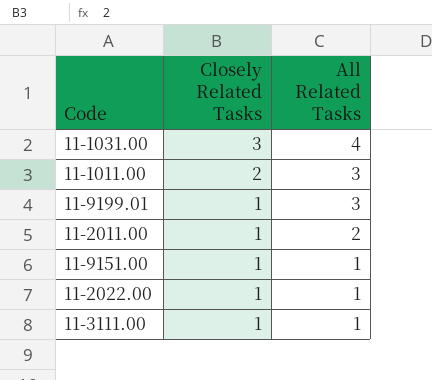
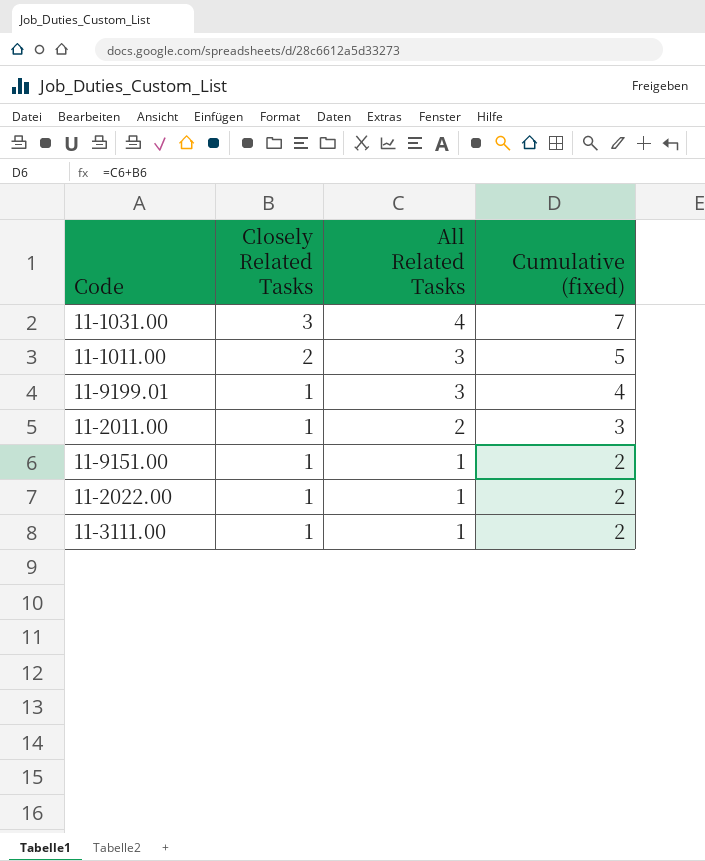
column Cumulative (fixed) | formula: none -> [Closely Related Tasks] + [All Related Tasks]

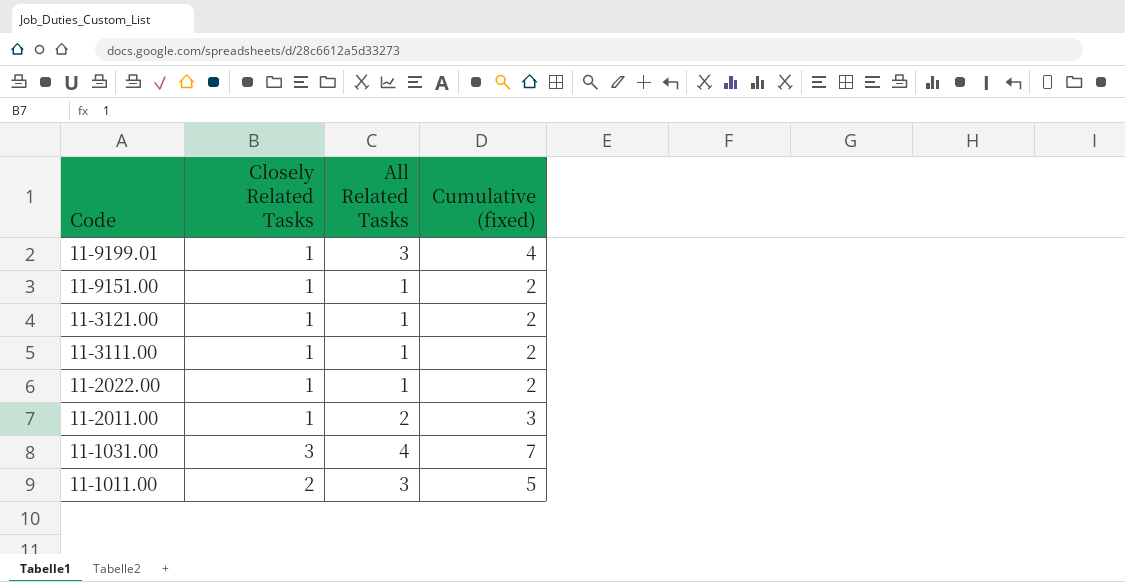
row order: Closely Related Tasks descending -> Code descending
row 11-3121.00: none -> 1 | 1 | 2

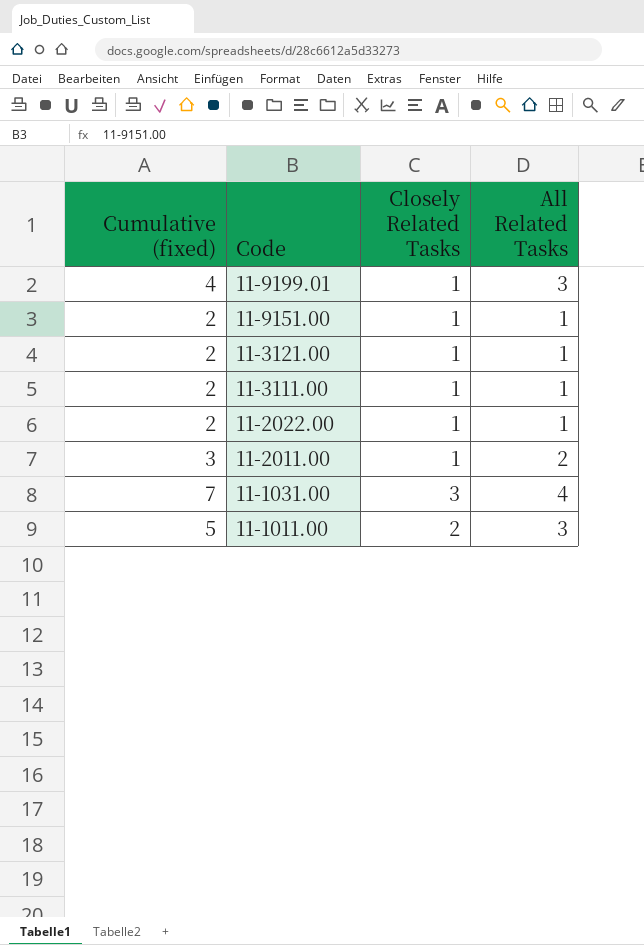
column Cumulative (fixed) | position: 4 -> 1

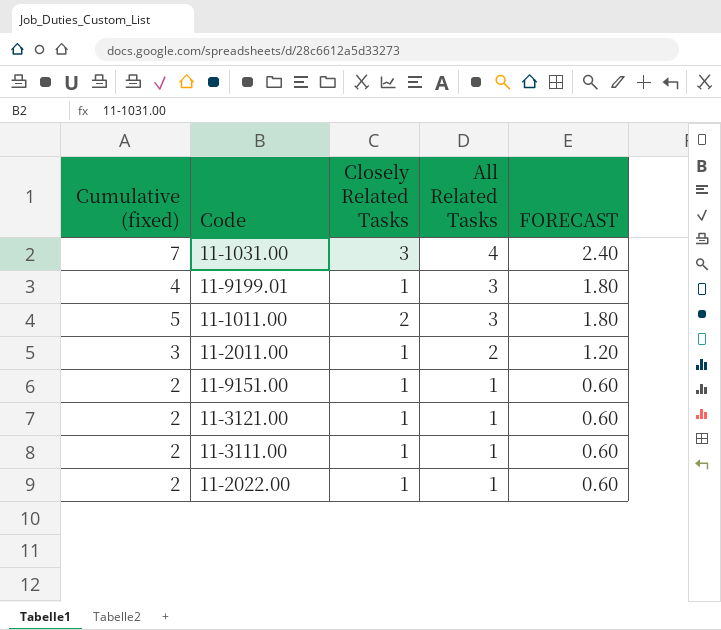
row order: Code descending -> All Related Tasks descending
column FORECAST | formula: none -> [All Related Tasks] * 0.6

